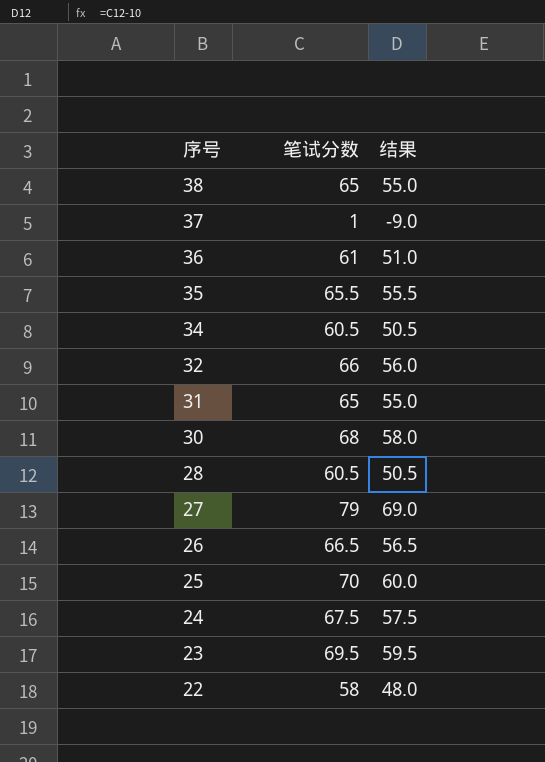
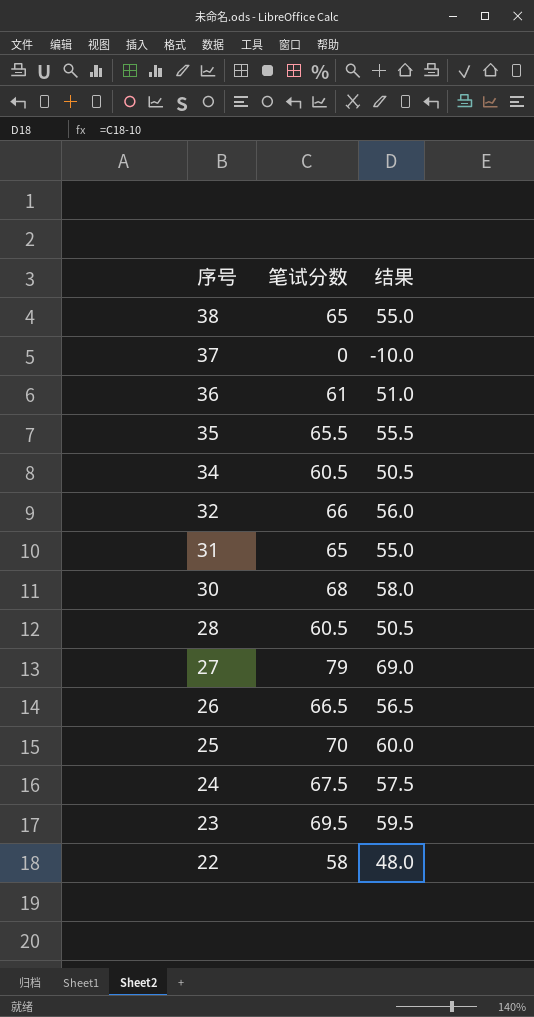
37 | 笔试分数: 1 -> 0
37 | 结果: -9.0 -> -10.0

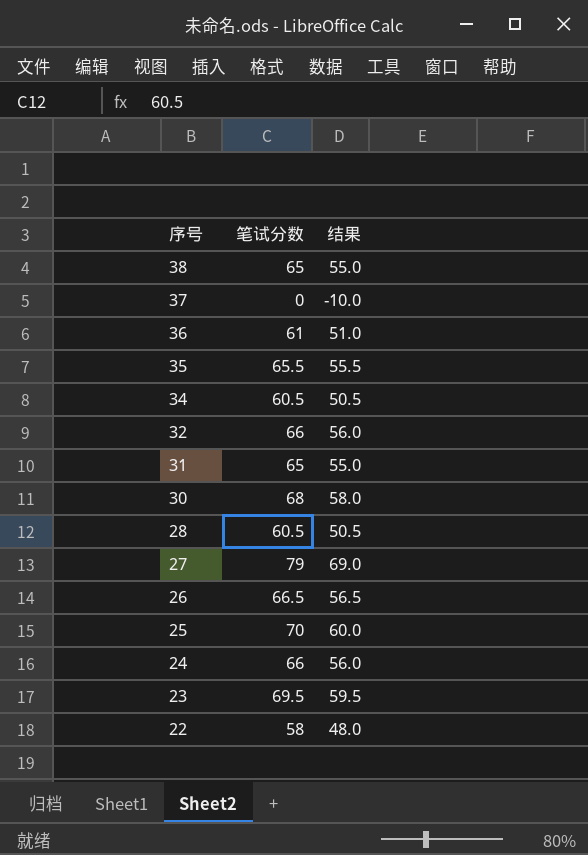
24 | 笔试分数: 67.5 -> 66
24 | 结果: 57.5 -> 56.0

